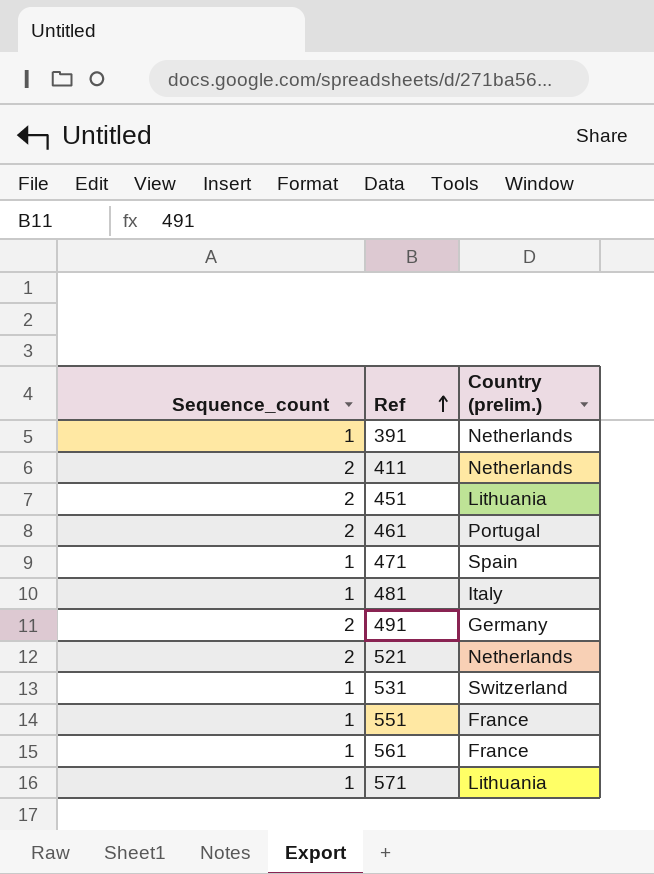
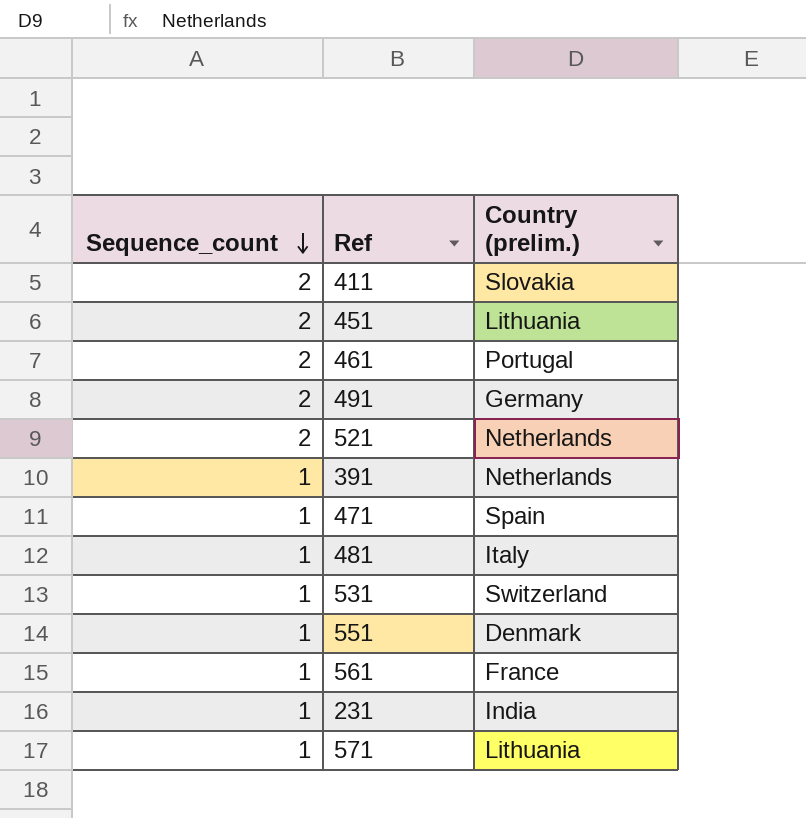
row order: Ref ascending -> Sequence_count descending
411 | Country (prelim.): Netherlands -> Slovakia
551 | Country (prelim.): France -> Denmark
row 231: none -> 1 | India

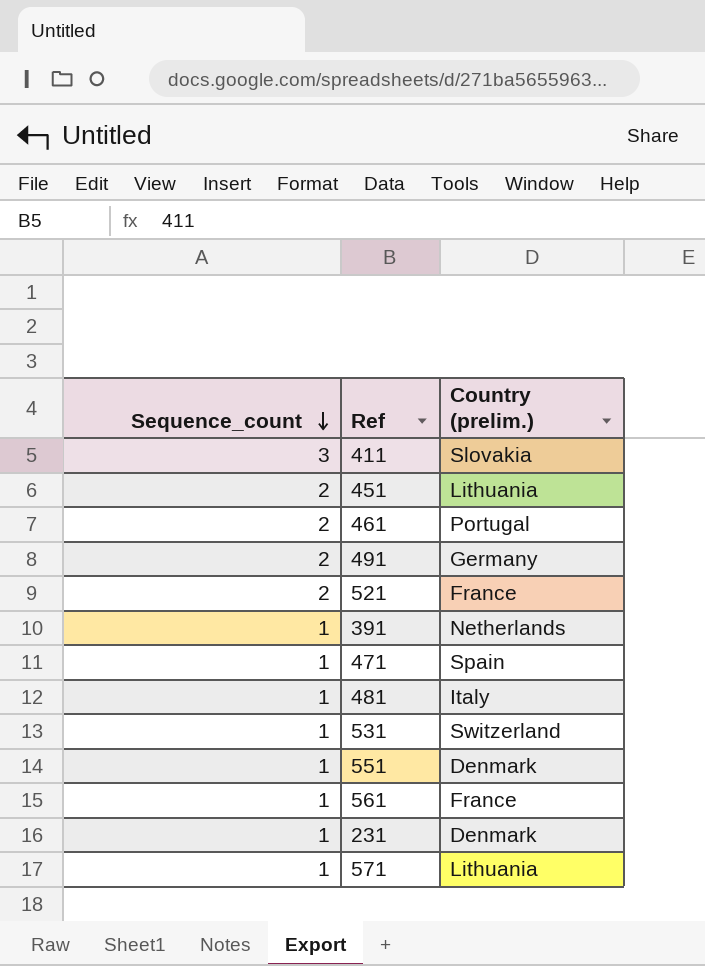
411 | Sequence_count: 2 -> 3
521 | Country (prelim.): Netherlands -> France
231 | Country (prelim.): India -> Denmark

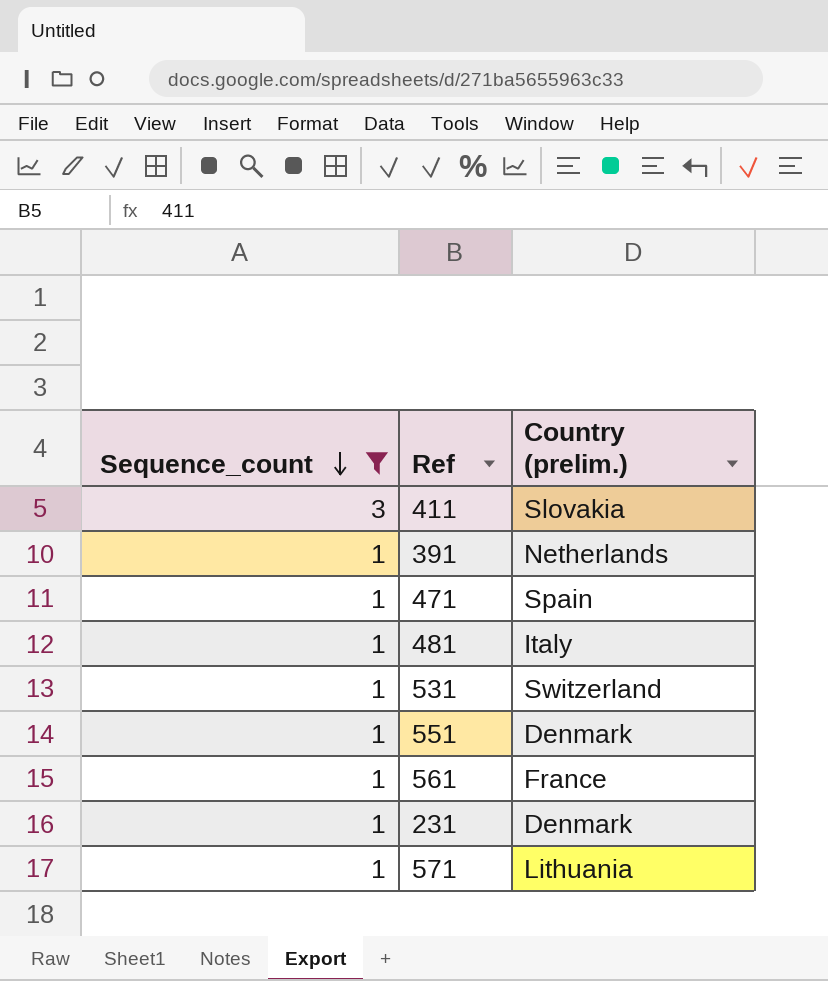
filter: none -> Sequence_count != 2

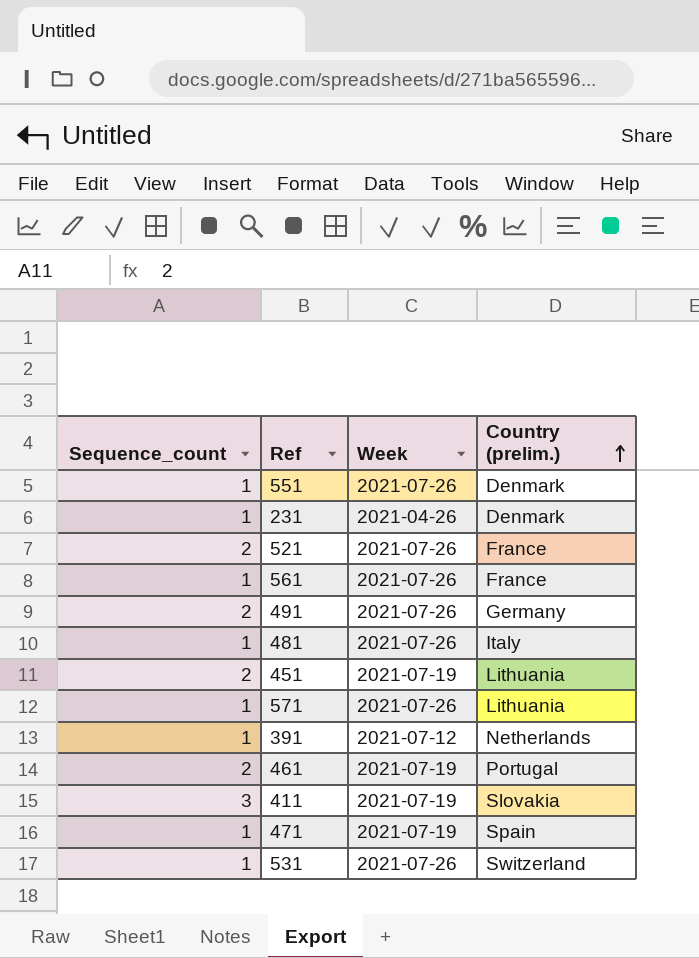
filter: Sequence_count != 2 -> none
row order: Sequence_count descending -> Country (prelim.) ascending
column Week | position: none -> 3

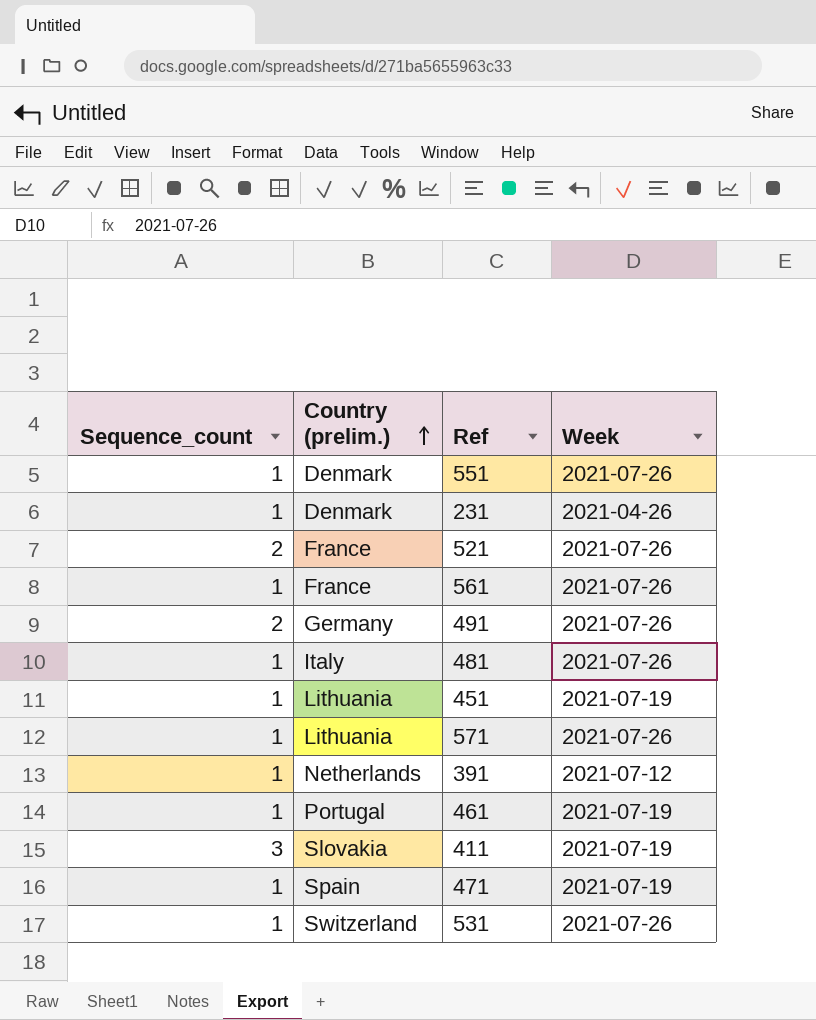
column Country (prelim.) | position: 4 -> 2
451 | Sequence_count: 2 -> 1
461 | Sequence_count: 2 -> 1

